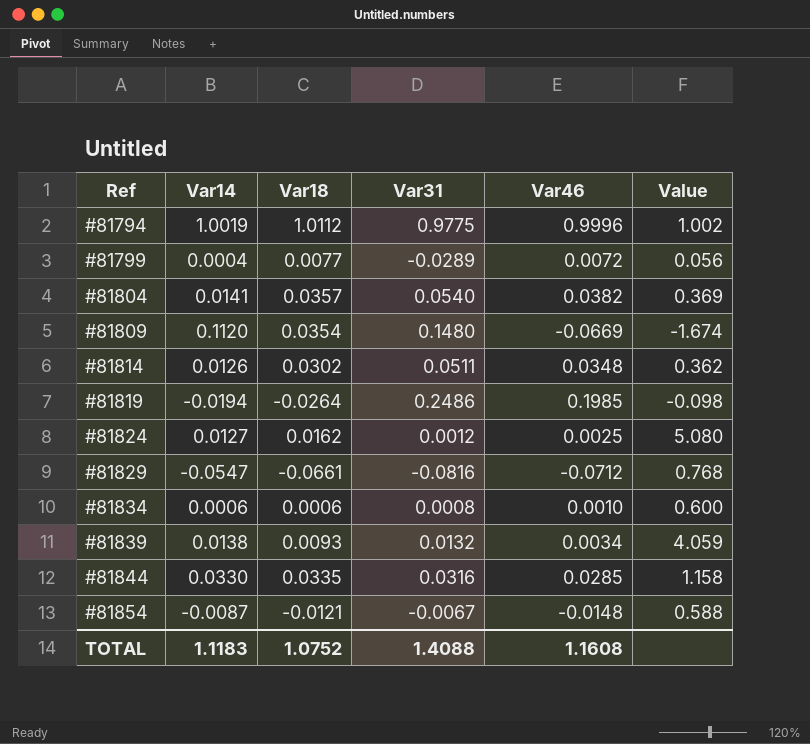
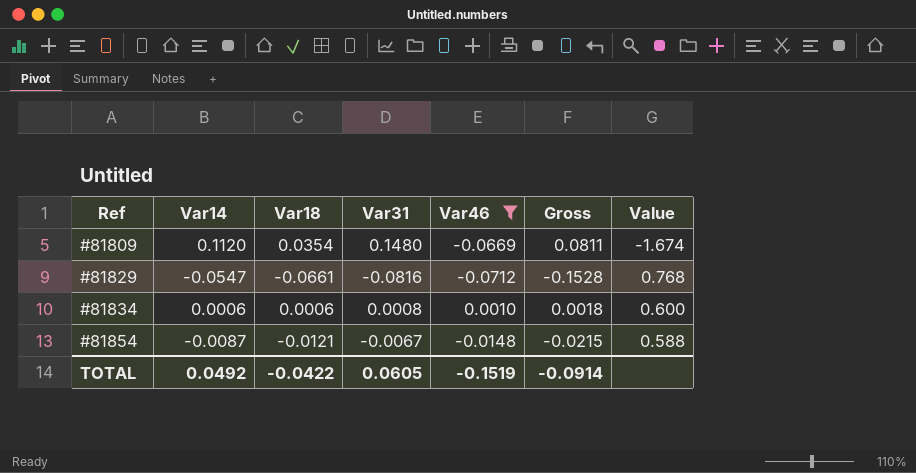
filter: none -> Var46 <= 0.0010
column Gross | formula: none -> [Var31] + [Var46]
TOTAL | Var14: 1.1183 -> 0.0492
TOTAL | Var18: 1.0752 -> -0.0422
TOTAL | Var31: 1.4088 -> 0.0605
TOTAL | Var46: 1.1608 -> -0.1519

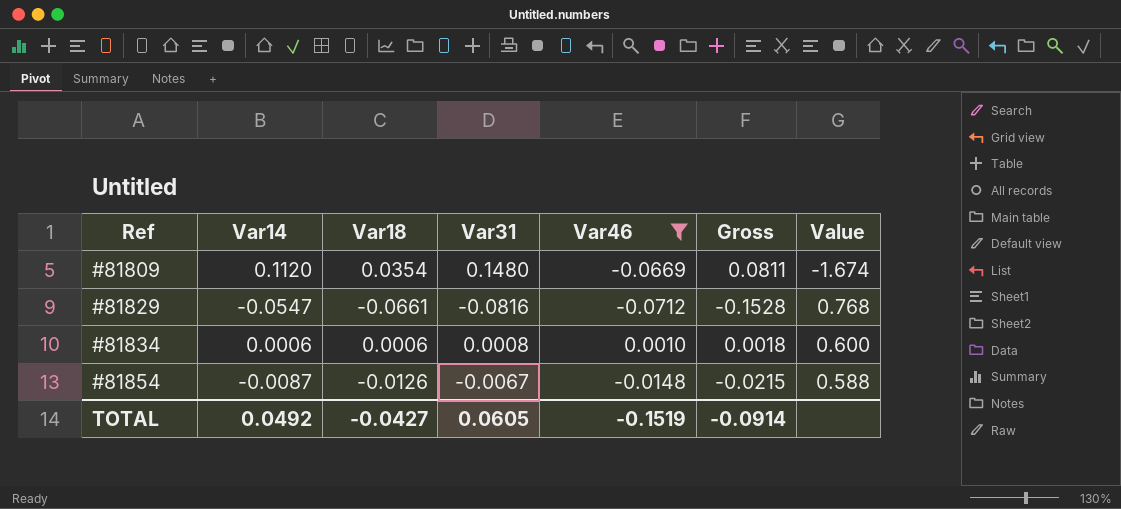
#81854 | Var18: -0.0121 -> -0.0126
TOTAL | Var18: -0.0422 -> -0.0427

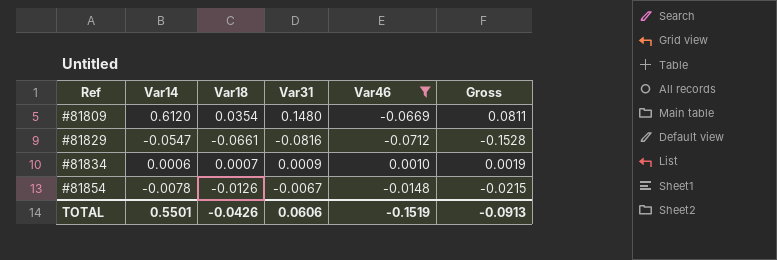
column Value | formula: [Var14] / [Var46] -> none
#81809 | Var14: 0.1120 -> 0.6120
#81834 | Var18: 0.0006 -> 0.0007
#81834 | Var31: 0.0008 -> 0.0009
#81834 | Gross: 0.0018 -> 0.0019
#81854 | Var14: -0.0087 -> -0.0078
TOTAL | Var14: 0.0492 -> 0.5501
TOTAL | Var18: -0.0427 -> -0.0426
TOTAL | Var31: 0.0605 -> 0.0606
TOTAL | Gross: -0.0914 -> -0.0913

